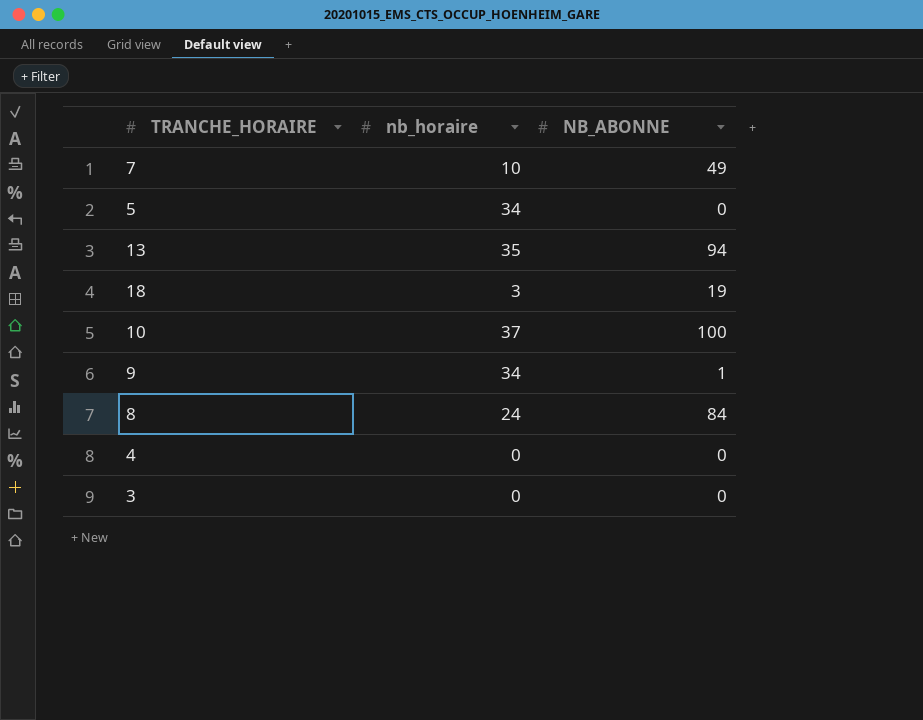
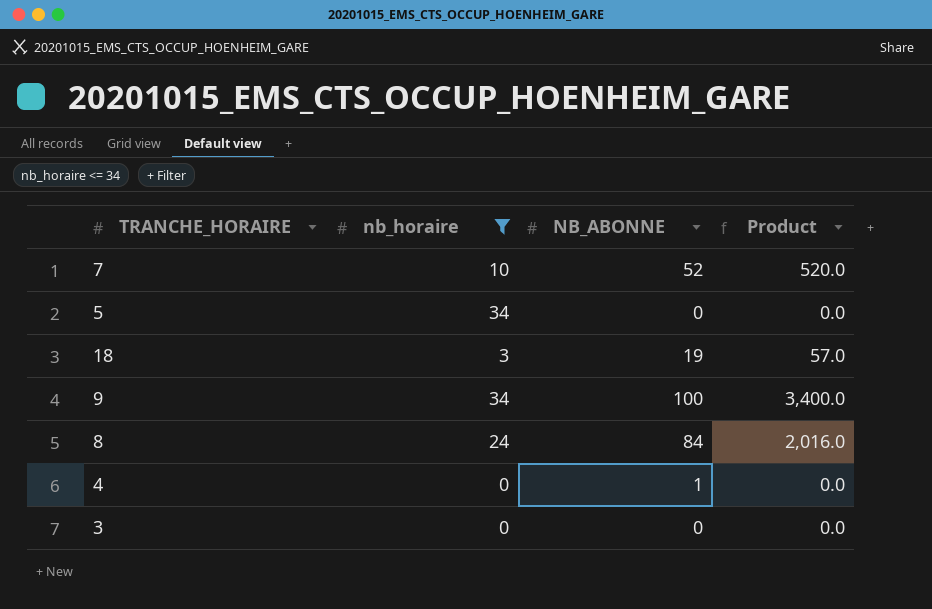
filter: none -> nb_horaire <= 34
column Product | formula: none -> [nb_horaire] * [NB_ABONNE]
7 | NB_ABONNE: 49 -> 52
9 | NB_ABONNE: 1 -> 100
4 | NB_ABONNE: 0 -> 1

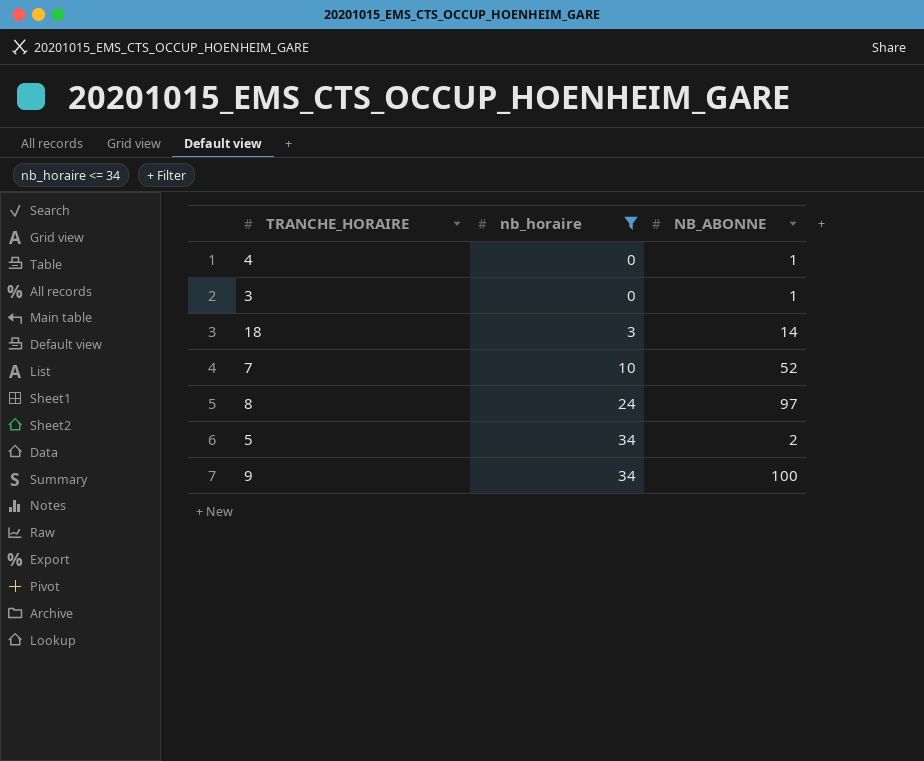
row order: none -> nb_horaire ascending
column Product | formula: [nb_horaire] * [NB_ABONNE] -> none
3 | NB_ABONNE: 0 -> 1
18 | NB_ABONNE: 19 -> 14
8 | NB_ABONNE: 84 -> 97
5 | NB_ABONNE: 0 -> 2

